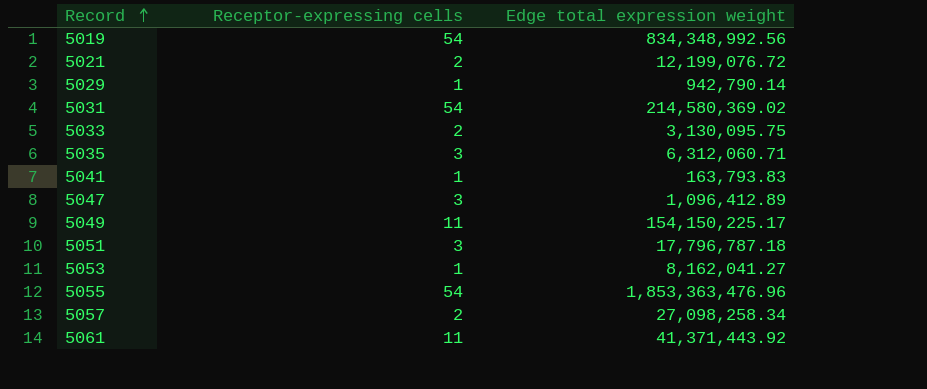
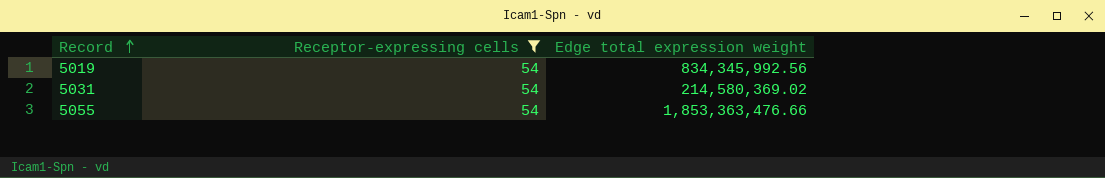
filter: none -> Receptor-expressing cells = 54
5019 | Edge total expression weight: 834,348,992.56 -> 834,345,992.56
5055 | Edge total expression weight: 1,853,363,476.96 -> 1,853,363,476.66

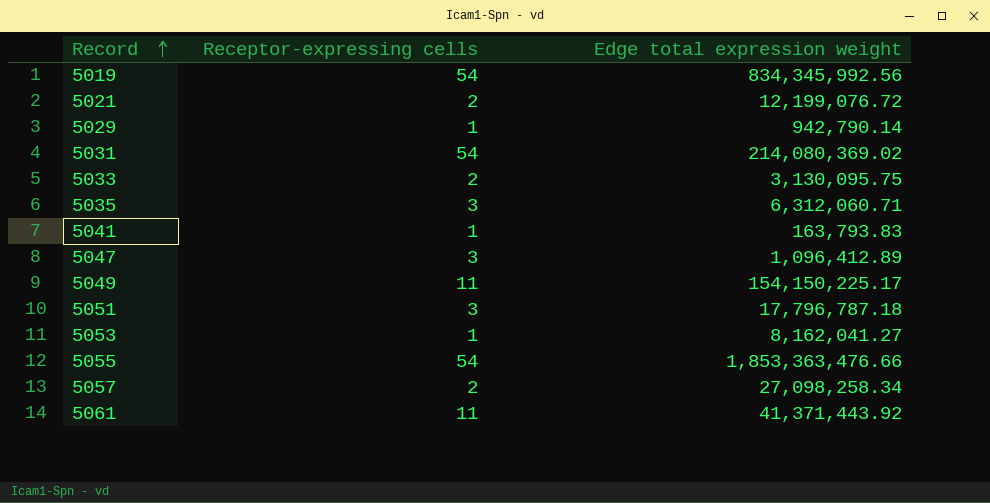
filter: Receptor-expressing cells = 54 -> none
5031 | Edge total expression weight: 214,580,369.02 -> 214,080,369.02

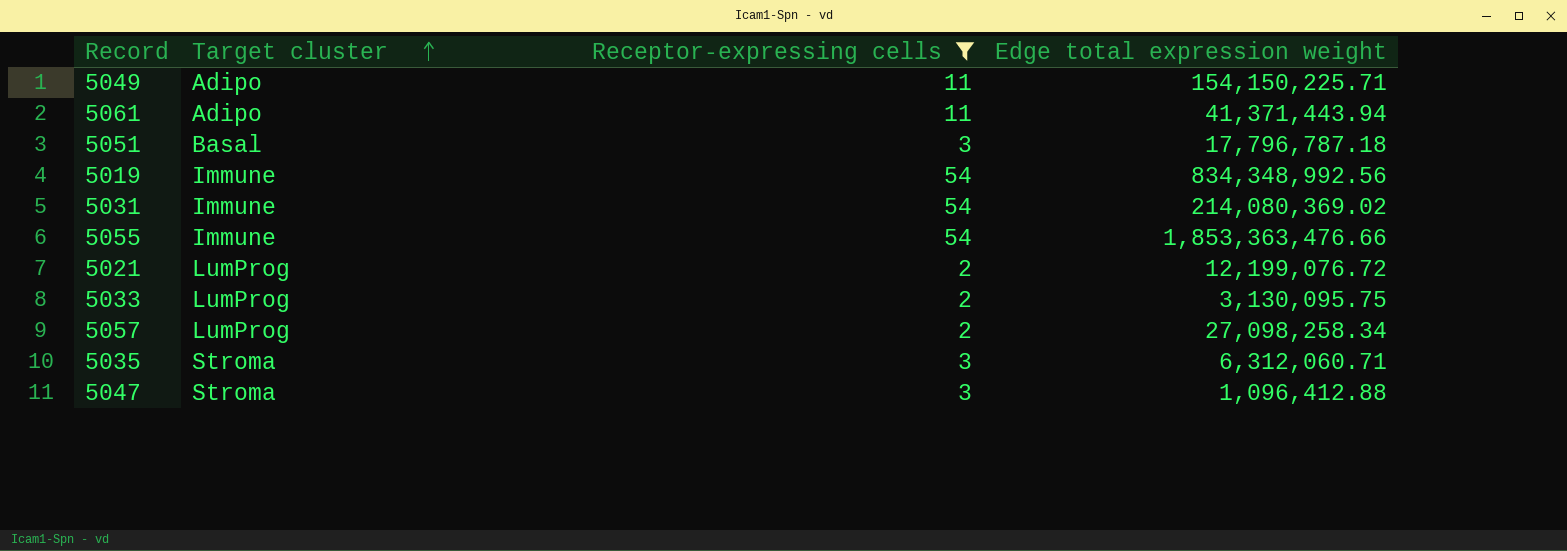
filter: none -> Receptor-expressing cells != 1
row order: Record ascending -> Target cluster ascending
column Target cluster | position: none -> 2
5049 | Edge total expression weight: 154,150,225.17 -> 154,150,225.71
5061 | Edge total expression weight: 41,371,443.92 -> 41,371,443.94
5019 | Edge total expression weight: 834,345,992.56 -> 834,348,992.56
5047 | Edge total expression weight: 1,096,412.89 -> 1,096,412.88

